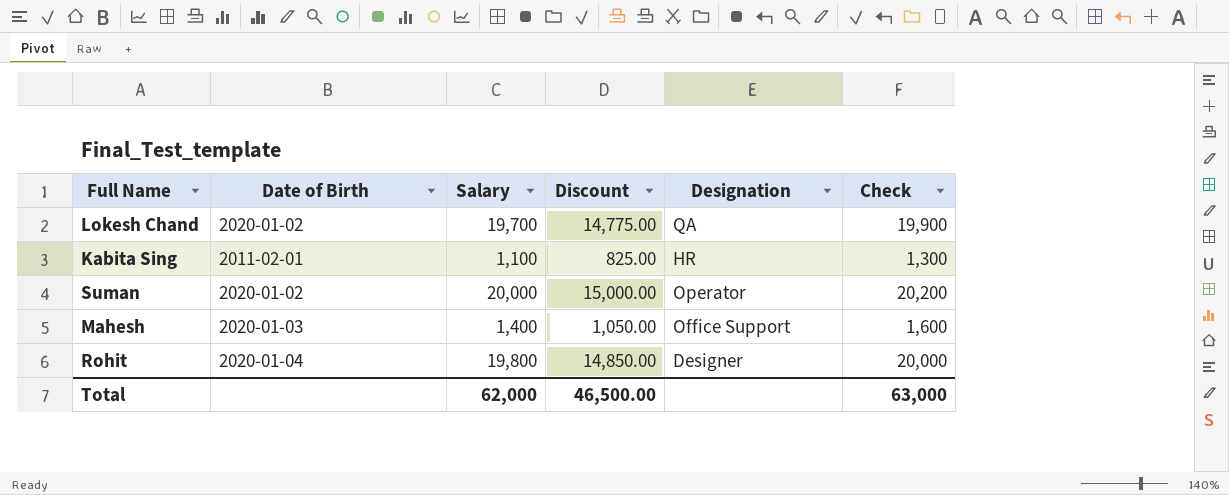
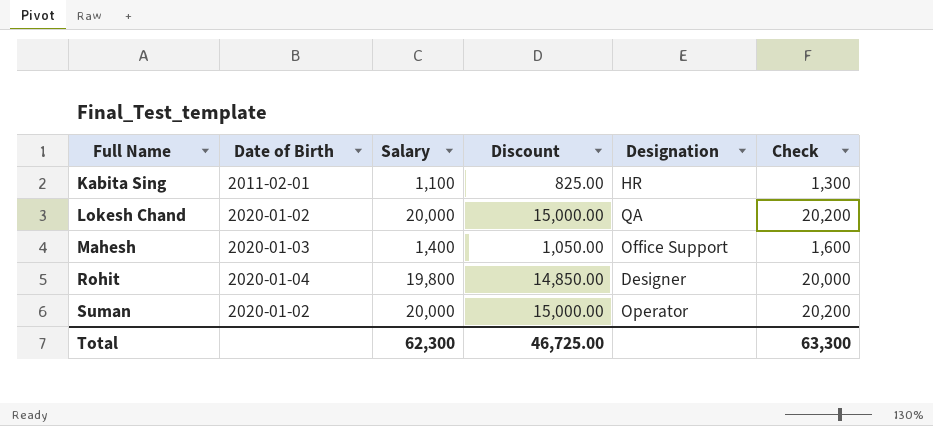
row order: none -> Full Name ascending
Lokesh Chand | Salary: 19,700 -> 20,000
Lokesh Chand | Discount: 14,775.00 -> 15,000.00
Lokesh Chand | Check: 19,900 -> 20,200
Total | Salary: 62,000 -> 62,300
Total | Discount: 46,500.00 -> 46,725.00
Total | Check: 63,000 -> 63,300

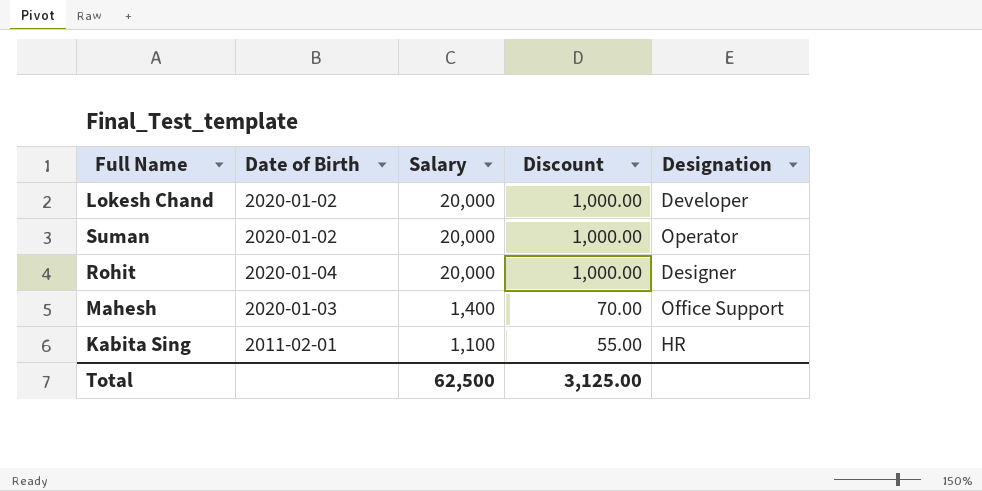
row order: Full Name ascending -> Salary descending
column Check | formula: [Salary] + 200 -> none
column Discount | formula: [Salary] * 0.75 -> [Salary] * 0.05
Lokesh Chand | Designation: QA -> Developer
Rohit | Salary: 19,800 -> 20,000
Total | Salary: 62,300 -> 62,500
Total | Discount: 46,725.00 -> 3,125.00

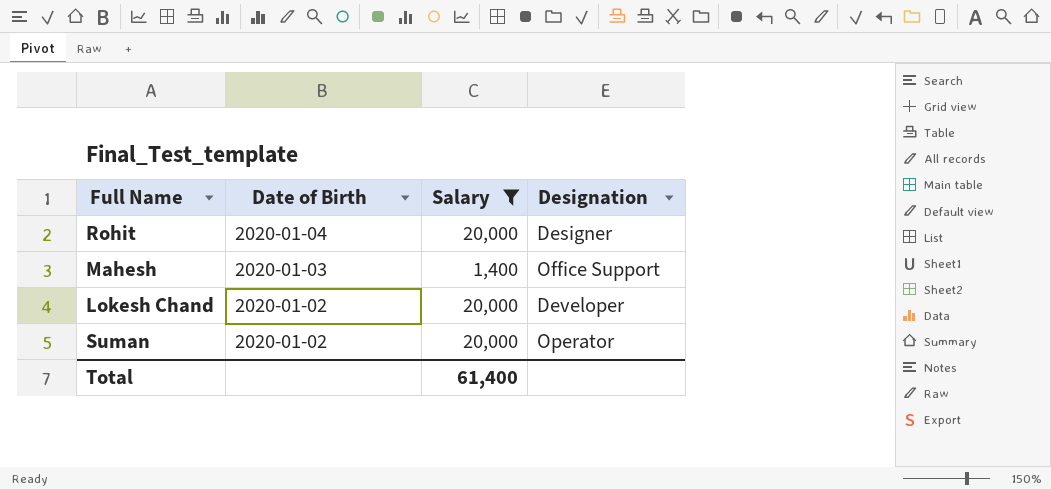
filter: none -> Salary != 1,100
row order: Salary descending -> Date of Birth descending
column Discount | formula: [Salary] * 0.05 -> none
Total | Salary: 62,500 -> 61,400

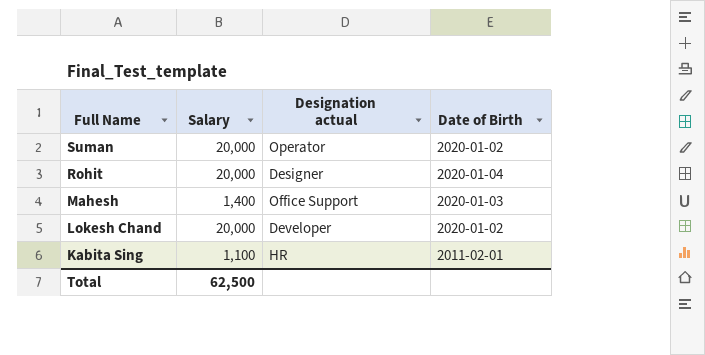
filter: Salary != 1,100 -> none
row order: Date of Birth descending -> Full Name descending
column name: Designation -> Designation actual
column Date of Birth | position: 2 -> 4
Total | Salary: 61,400 -> 62,500

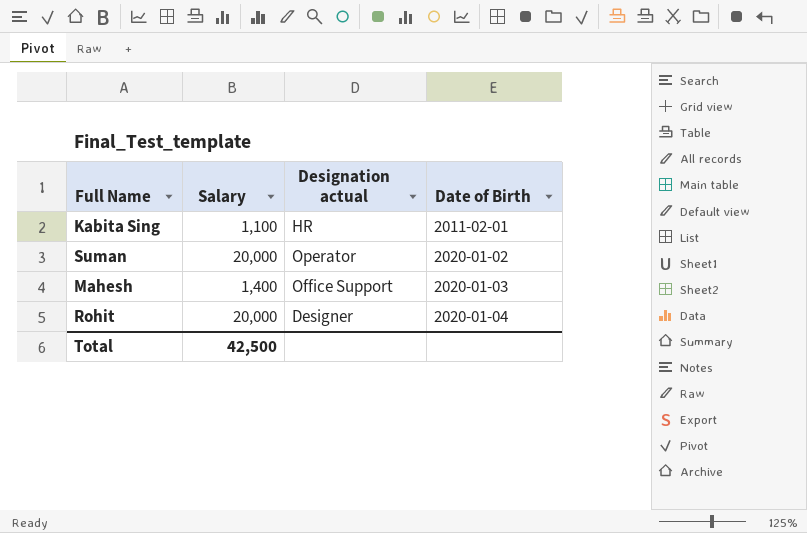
row order: Full Name descending -> Date of Birth ascending
row Lokesh Chand: 20,000 | Developer | 2020-01-02 -> none
Total | Salary: 62,500 -> 42,500

